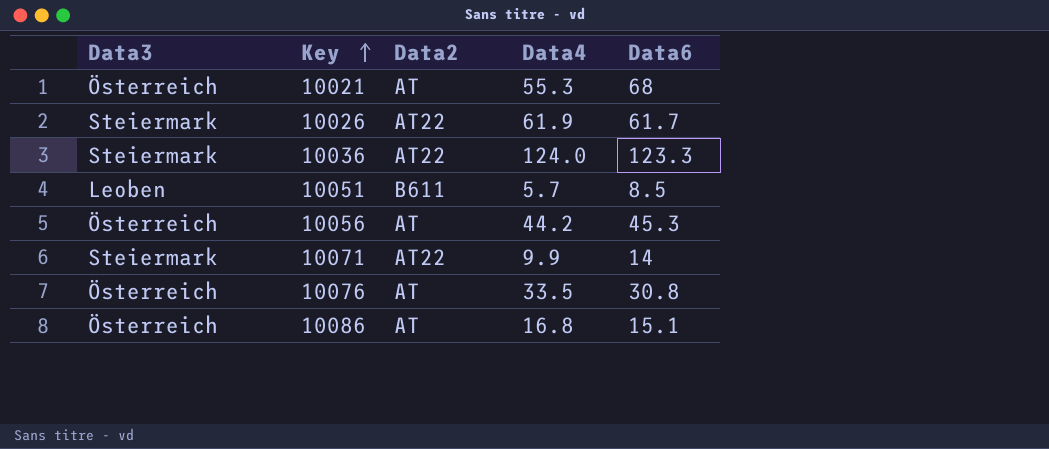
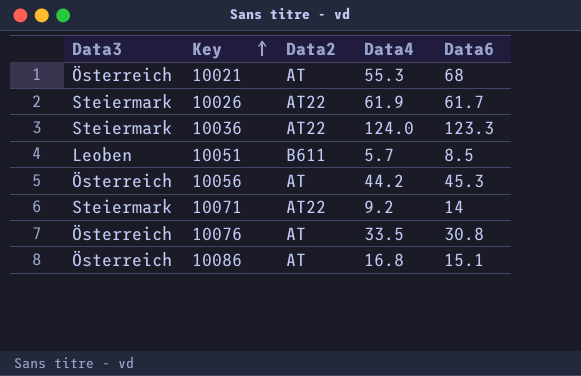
10071 | Data4: 9.9 -> 9.2

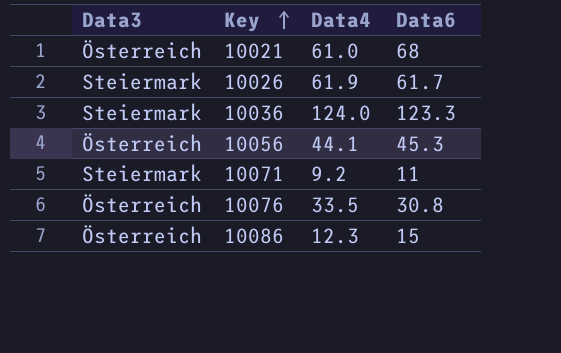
column Data2 | position: 3 -> none
row 10051: Leoben | B611 | 5.7 | 8.5 -> none
10021 | Data4: 55.3 -> 61.0
10056 | Data4: 44.2 -> 44.1
10071 | Data6: 14 -> 11
10086 | Data4: 16.8 -> 12.3
10086 | Data6: 15.1 -> 15

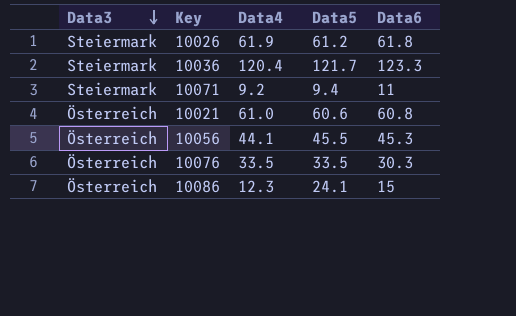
row order: Key ascending -> Data3 descending
column Data5 | position: none -> 4
10026 | Data6: 61.7 -> 61.8
10036 | Data4: 124.0 -> 120.4
10021 | Data6: 68 -> 60.8
10076 | Data6: 30.8 -> 30.3

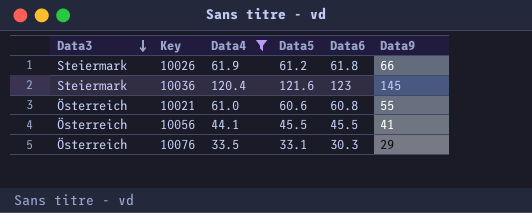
filter: none -> Data4 >= 33.5
column Data9 | position: none -> 6
10036 | Data5: 121.7 -> 121.6
10036 | Data6: 123.3 -> 123
10056 | Data6: 45.3 -> 45.5
10076 | Data5: 33.5 -> 33.1

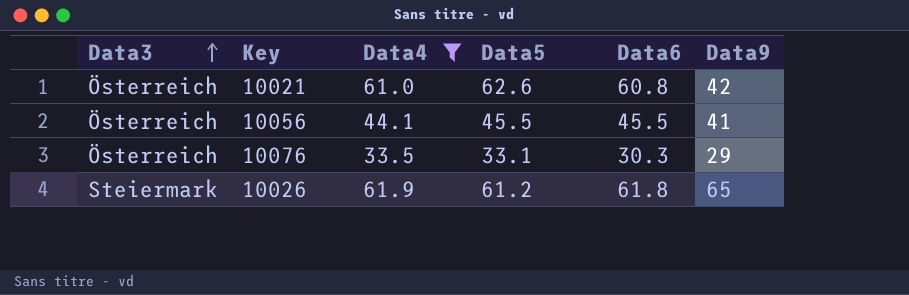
row order: Data3 descending -> Data3 ascending
row 10036: Steiermark | 120.4 | 121.6 | 123 | 145 -> none
10021 | Data5: 60.6 -> 62.6
10021 | Data9: 55 -> 42
10026 | Data9: 66 -> 65

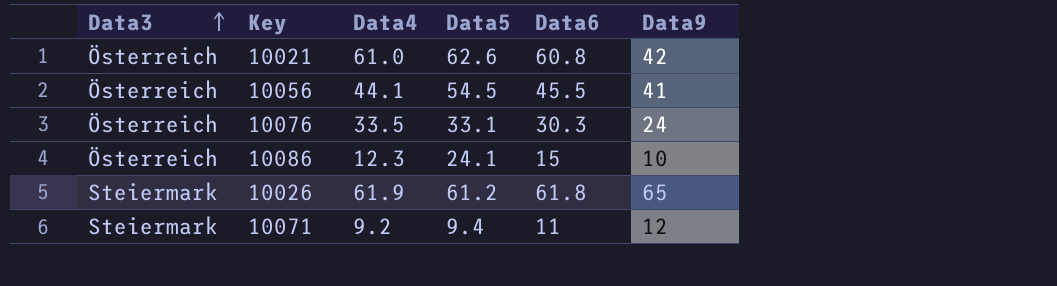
filter: Data4 >= 33.5 -> none
10056 | Data5: 45.5 -> 54.5
10076 | Data9: 29 -> 24

